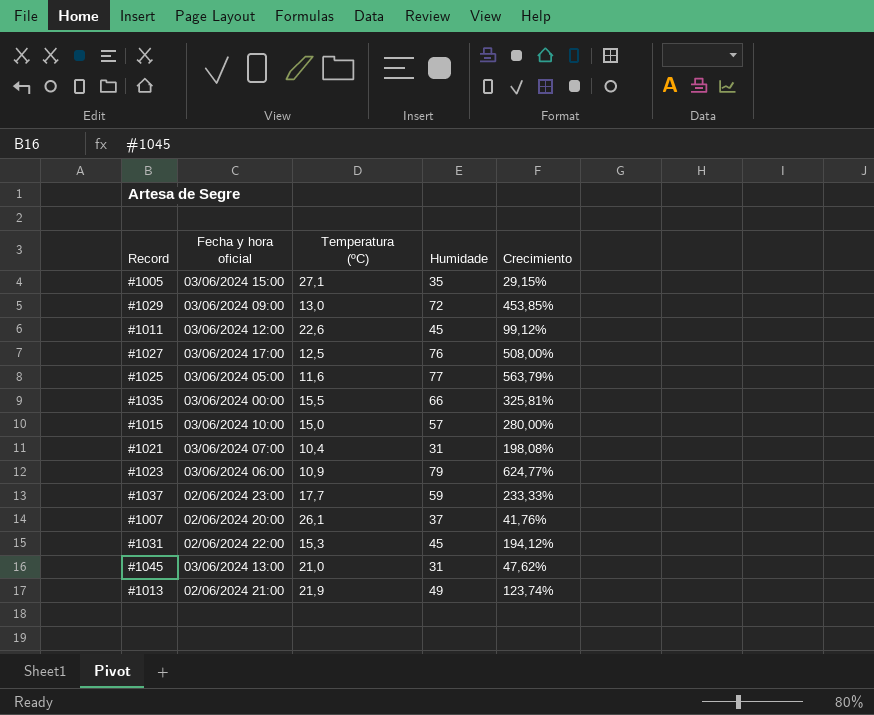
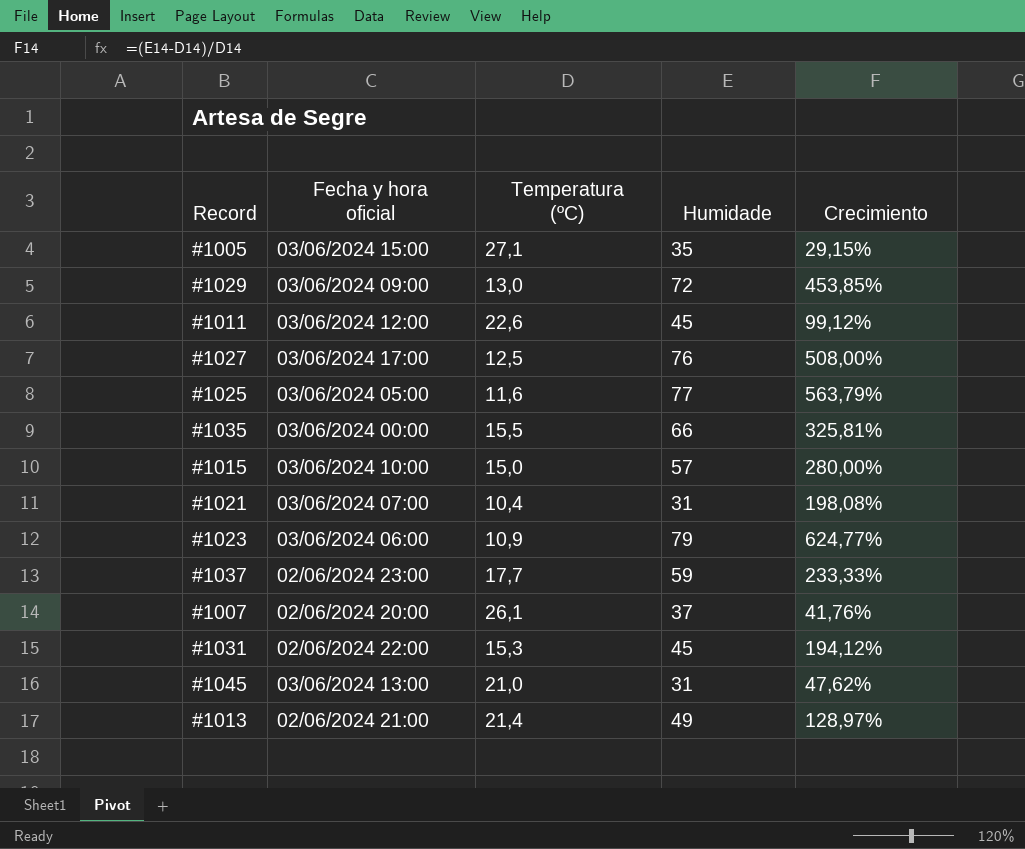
#1013 | Temperatura (ºC): 21,9 -> 21,4
#1013 | Crecimiento: 123,74% -> 128,97%

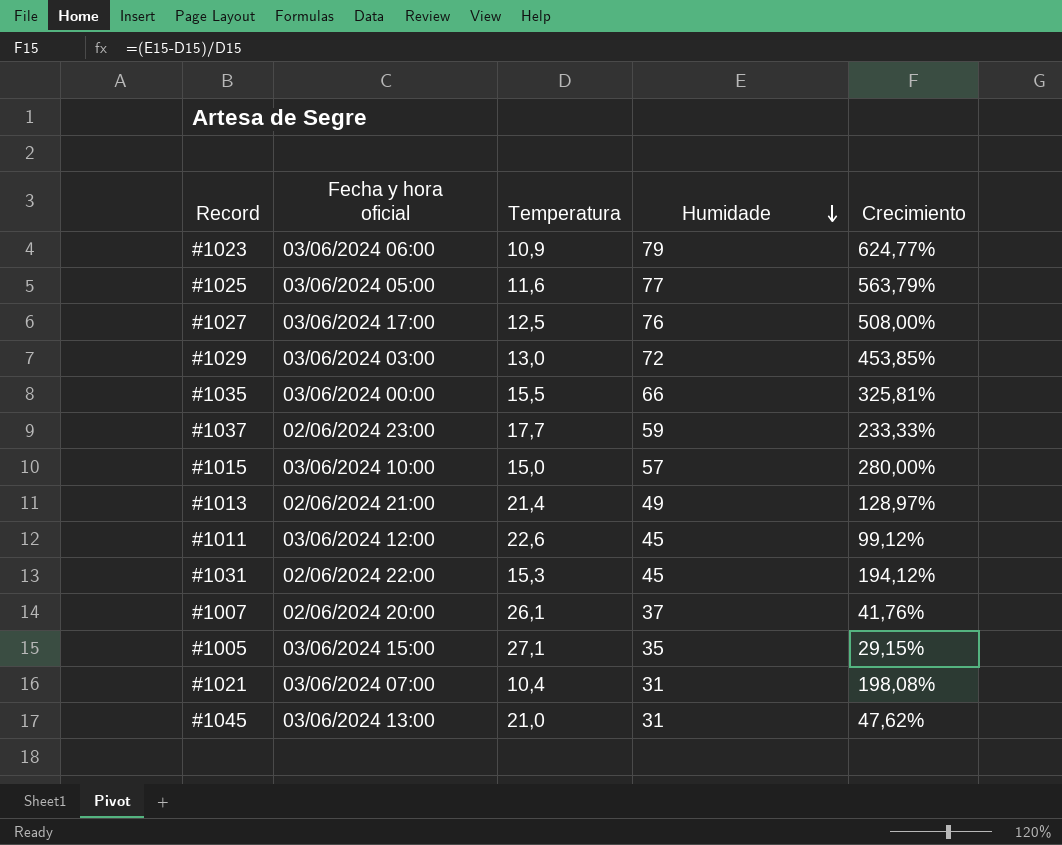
row order: none -> Humidade descending
column name: Temperatura (ºC) -> Temperatura
#1029 | Fecha y hora oficial: 03/06/2024 09:00 -> 03/06/2024 03:00

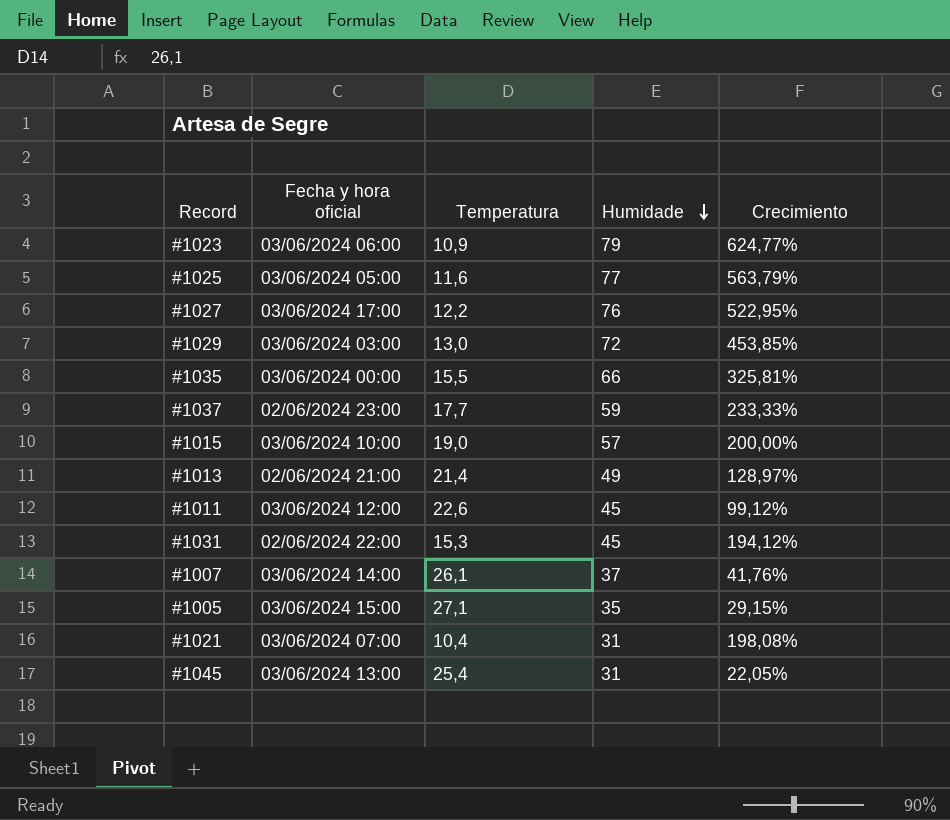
#1027 | Temperatura: 12,5 -> 12,2
#1027 | Crecimiento: 508,00% -> 522,95%
#1015 | Temperatura: 15,0 -> 19,0
#1015 | Crecimiento: 280,00% -> 200,00%
#1007 | Fecha y hora oficial: 02/06/2024 20:00 -> 03/06/2024 14:00
#1045 | Temperatura: 21,0 -> 25,4
#1045 | Crecimiento: 47,62% -> 22,05%

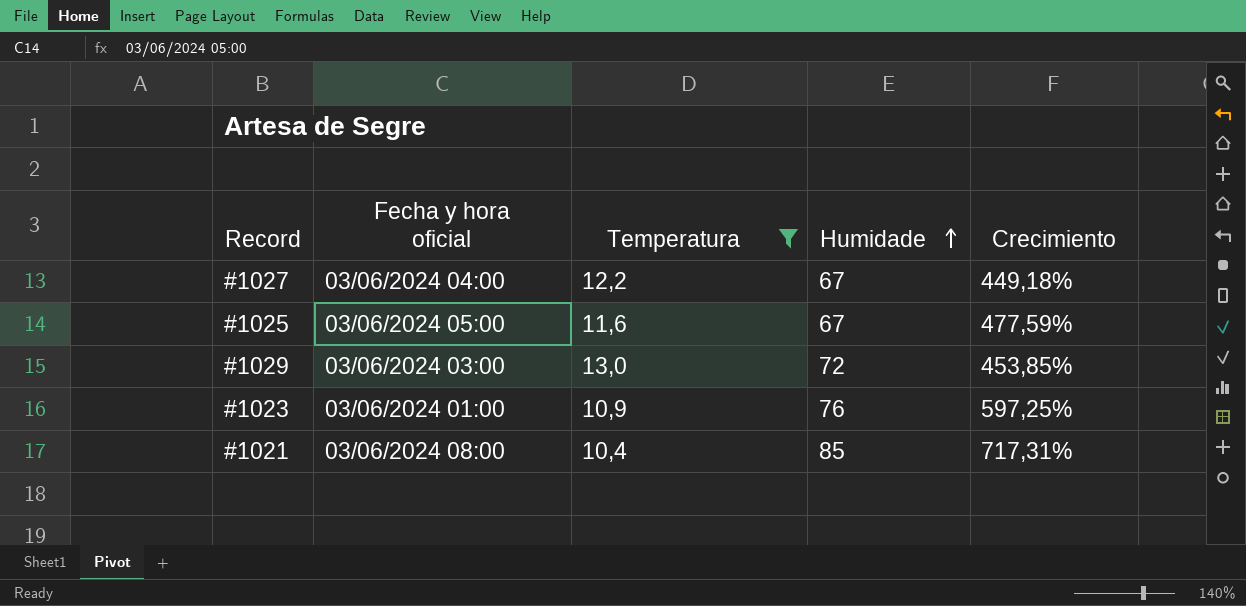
filter: none -> Temperatura <= 13,0
row order: Humidade descending -> Humidade ascending
#1027 | Fecha y hora oficial: 03/06/2024 17:00 -> 03/06/2024 04:00
#1027 | Humidade: 76 -> 67
#1027 | Crecimiento: 522,95% -> 449,18%
#1025 | Humidade: 77 -> 67
#1025 | Crecimiento: 563,79% -> 477,59%
#1023 | Fecha y hora oficial: 03/06/2024 06:00 -> 03/06/2024 01:00
#1023 | Humidade: 79 -> 76
#1023 | Crecimiento: 624,77% -> 597,25%
#1021 | Fecha y hora oficial: 03/06/2024 07:00 -> 03/06/2024 08:00
#1021 | Humidade: 31 -> 85
#1021 | Crecimiento: 198,08% -> 717,31%

